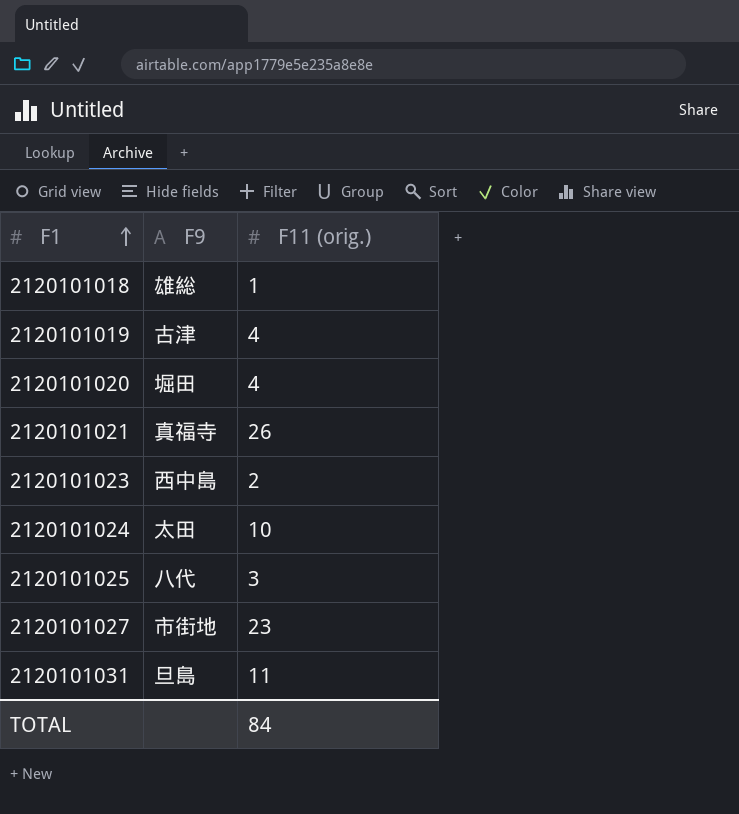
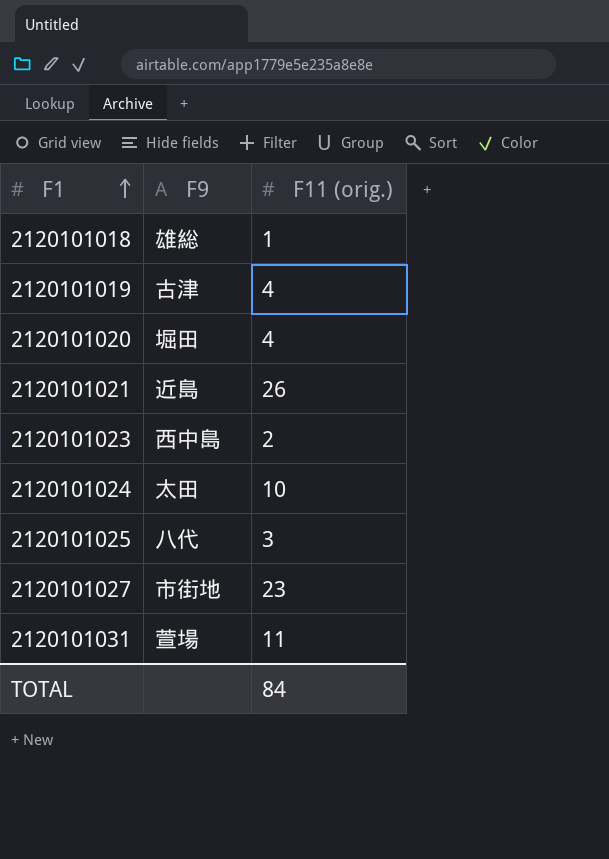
2120101021 | F9: 真福寺 -> 近島
2120101031 | F9: 旦島 -> 萱場

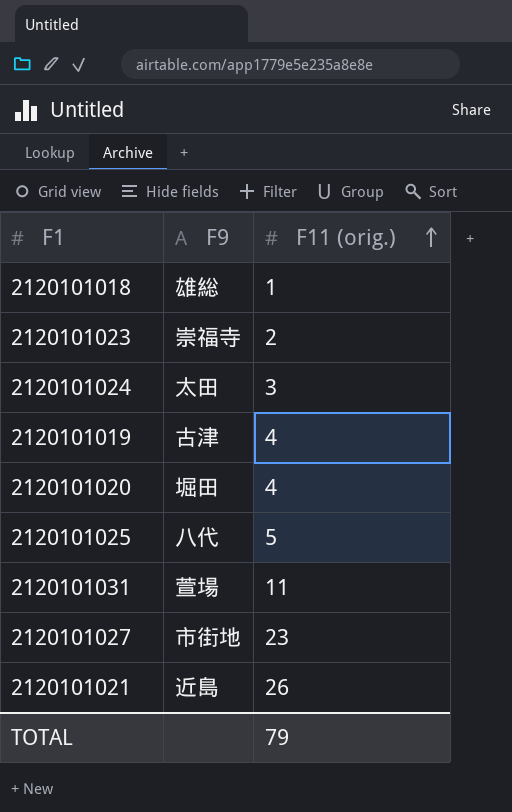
row order: F1 ascending -> F11 (orig.) ascending
2120101023 | F9: 西中島 -> 崇福寺
2120101024 | F11 (orig.): 10 -> 3
2120101025 | F11 (orig.): 3 -> 5
TOTAL | F11 (orig.): 84 -> 79

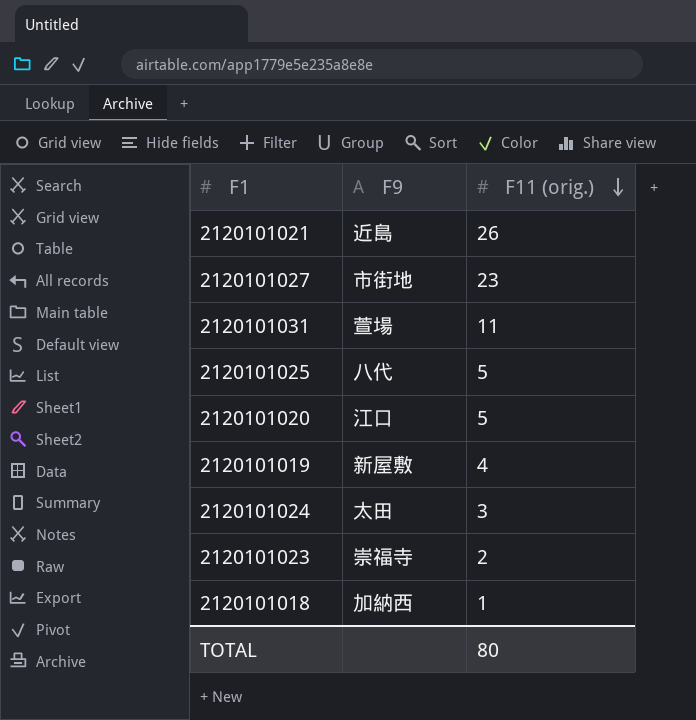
row order: F11 (orig.) ascending -> F11 (orig.) descending
2120101020 | F9: 堀田 -> 江口
2120101020 | F11 (orig.): 4 -> 5
2120101019 | F9: 古津 -> 新屋敷
2120101018 | F9: 雄総 -> 加納西
TOTAL | F11 (orig.): 79 -> 80

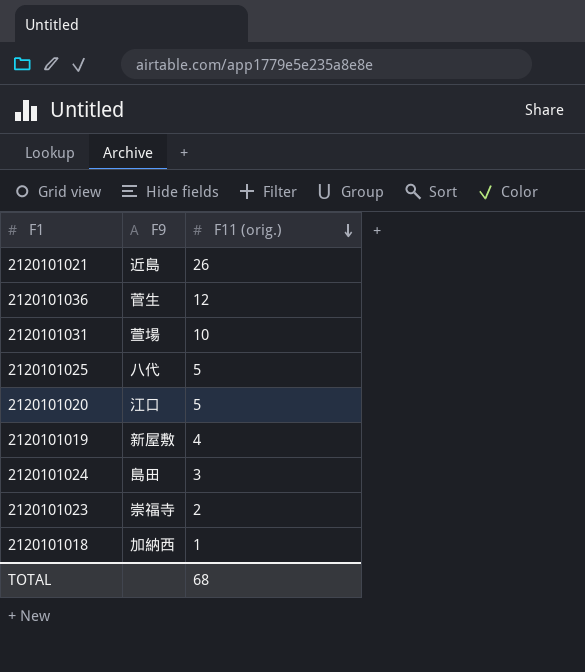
row 2120101027: 市街地 | 23 -> none
row 2120101036: none -> 菅生 | 12
2120101031 | F11 (orig.): 11 -> 10
2120101024 | F9: 太田 -> 島田
TOTAL | F11 (orig.): 80 -> 68

